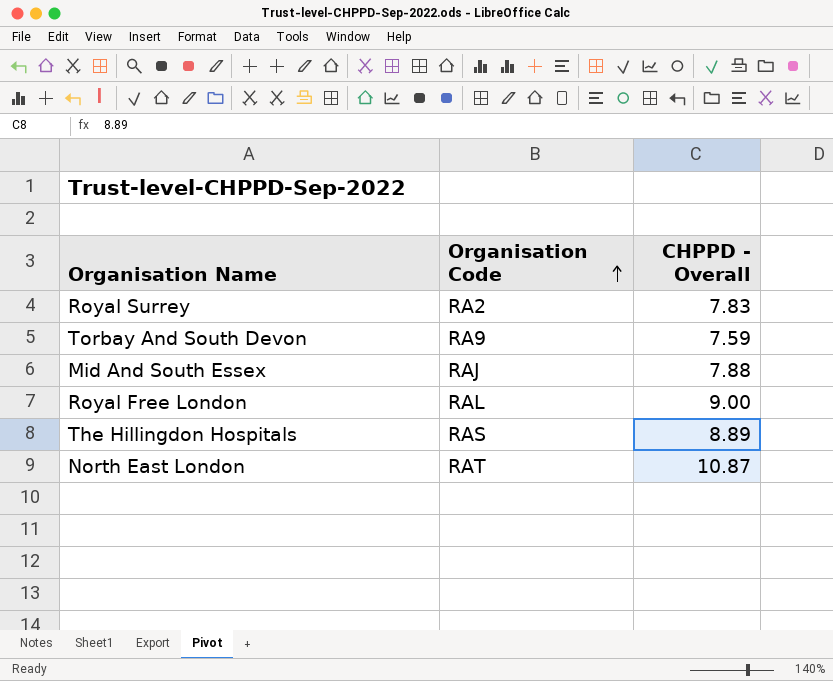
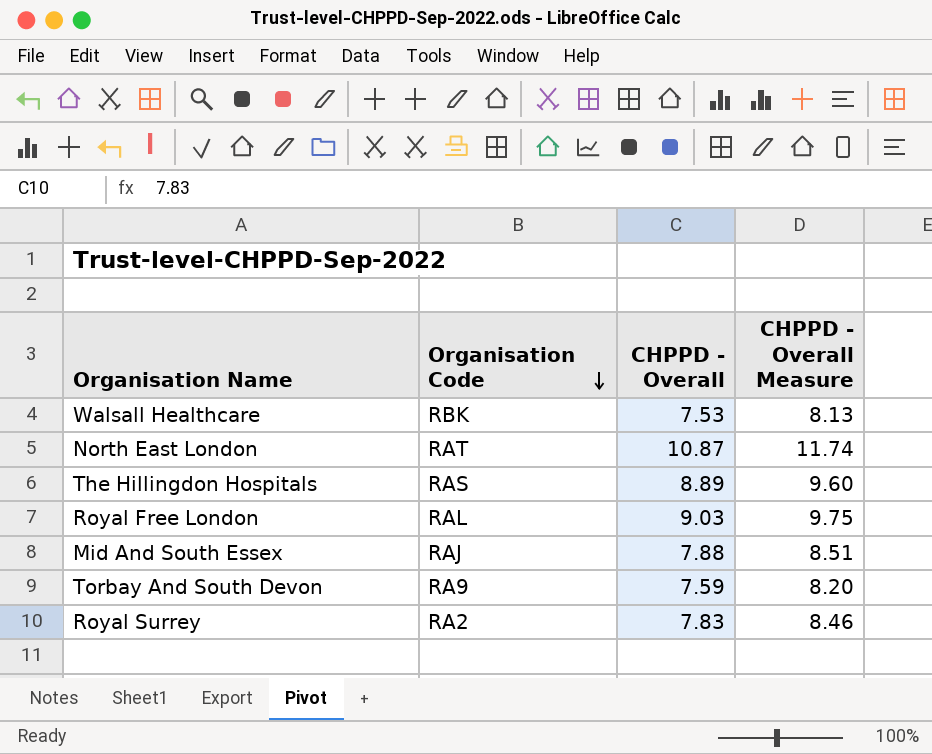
row order: Organisation Code ascending -> Organisation Code descending
column CHPPD - Overall Measure | formula: none -> [CHPPD - Overall] * 1.08
row Walsall Healthcare: none -> RBK | 7.53 | 8.13
Royal Free London | CHPPD - Overall: 9.00 -> 9.03

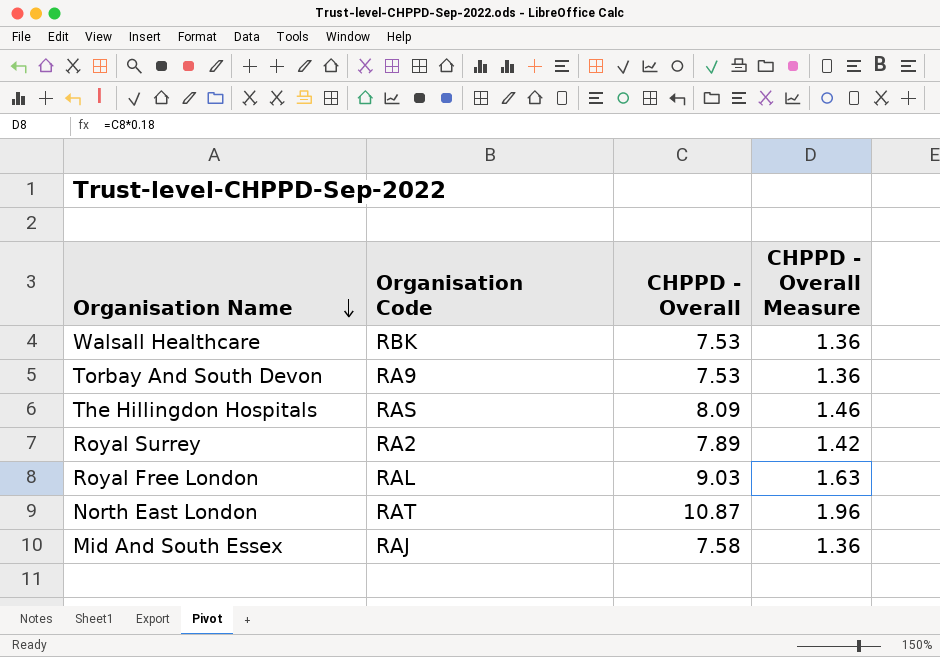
row order: Organisation Code descending -> Organisation Name descending
column CHPPD - Overall Measure | formula: [CHPPD - Overall] * 1.08 -> [CHPPD - Overall] * 0.18
Torbay And South Devon | CHPPD - Overall: 7.59 -> 7.53
The Hillingdon Hospitals | CHPPD - Overall: 8.89 -> 8.09
Royal Surrey | CHPPD - Overall: 7.83 -> 7.89
Mid And South Essex | CHPPD - Overall: 7.88 -> 7.58

